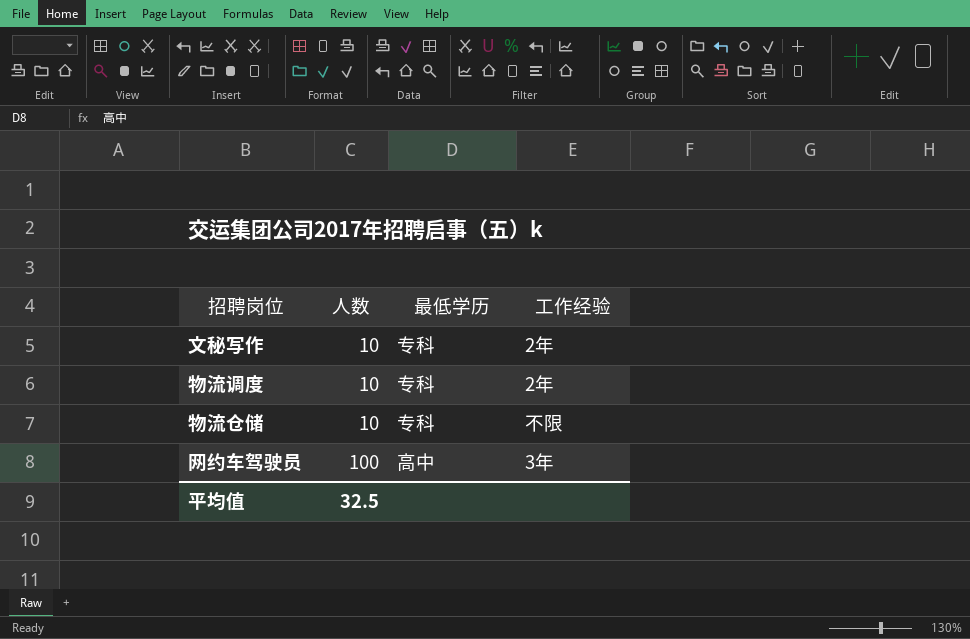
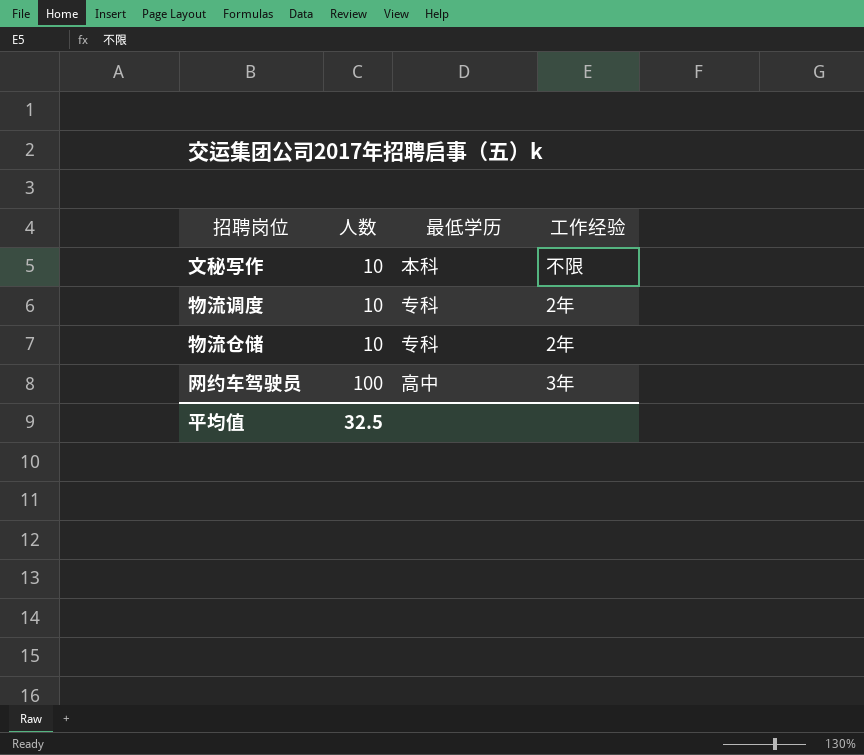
文秘写作 | 最低学历: 专科 -> 本科
文秘写作 | 工作经验: 2年 -> 不限
物流仓储 | 工作经验: 不限 -> 2年

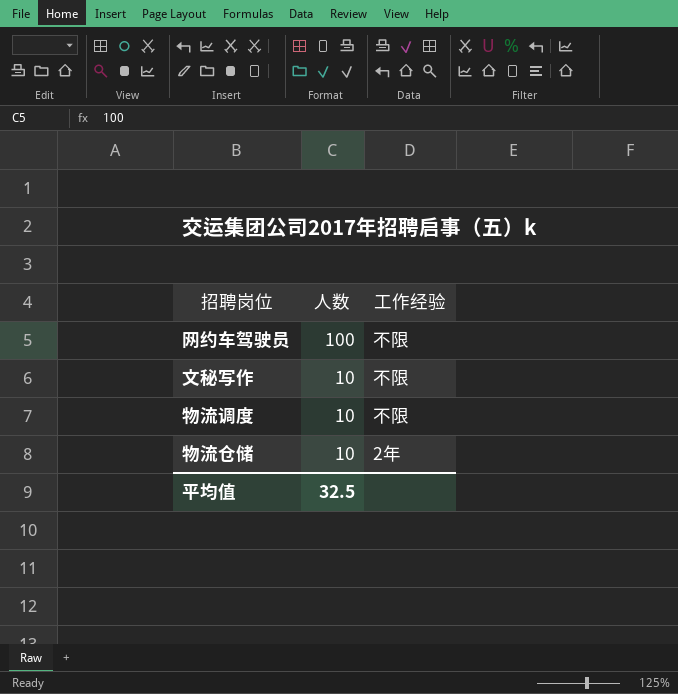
row order: 人数 ascending -> 人数 descending
column 最低学历 | position: 3 -> none
网约车驾驶员 | 工作经验: 3年 -> 不限
物流调度 | 工作经验: 2年 -> 不限

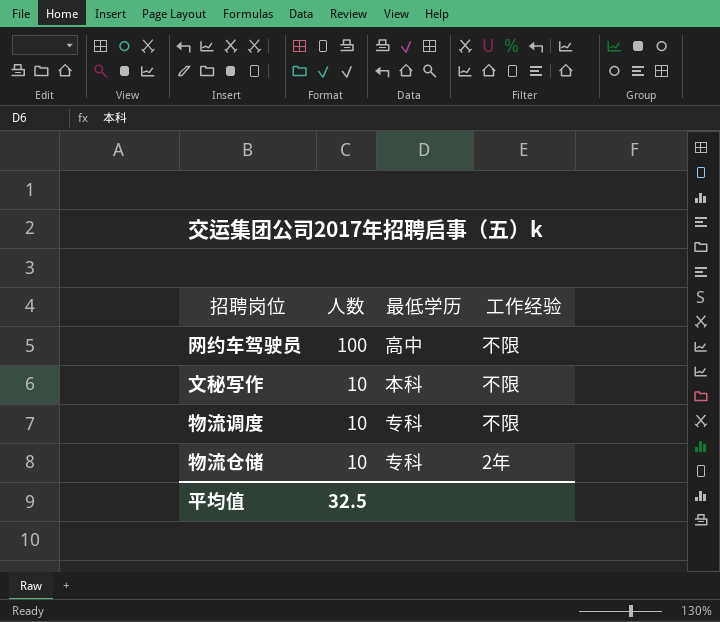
column 最低学历 | position: none -> 3

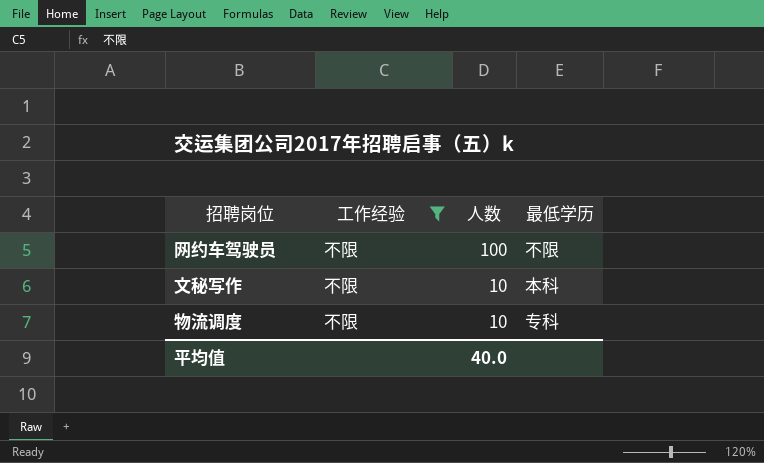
filter: none -> 工作经验 = 不限
column 工作经验 | position: 4 -> 2
网约车驾驶员 | 最低学历: 高中 -> 不限
平均值 | 人数: 32.5 -> 40.0

